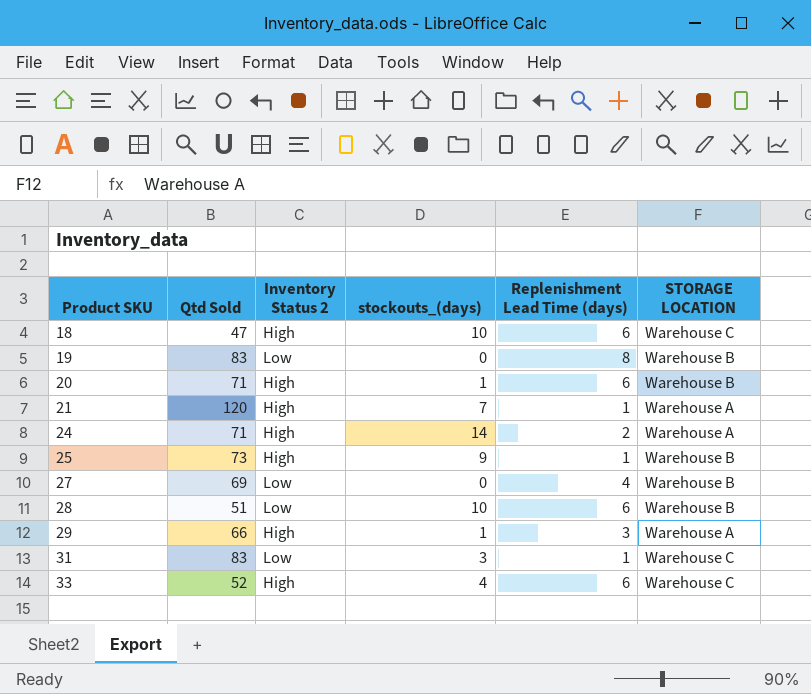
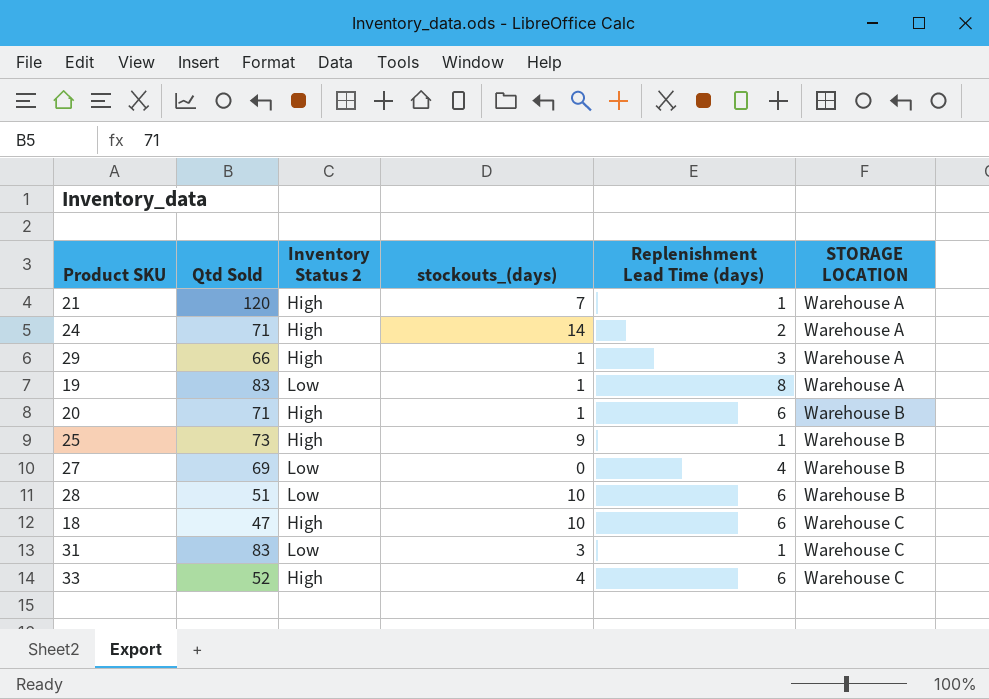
row order: Product SKU ascending -> STORAGE LOCATION ascending
19 | stockouts_(days): 0 -> 1
19 | STORAGE LOCATION: Warehouse B -> Warehouse A

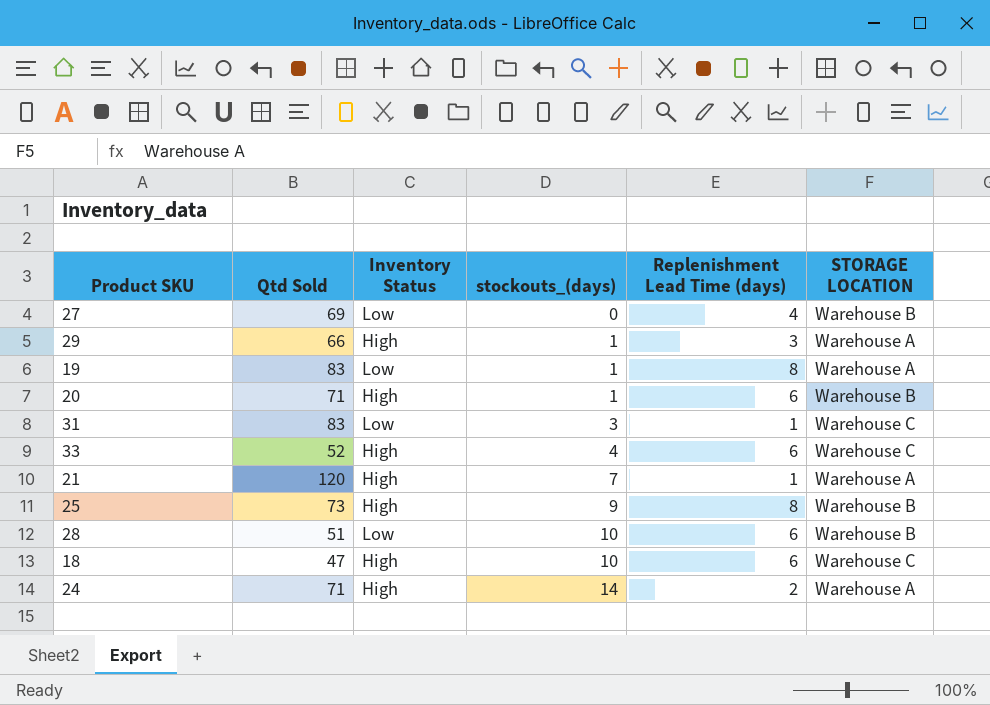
row order: STORAGE LOCATION ascending -> stockouts_(days) ascending
column name: Inventory Status 2 -> Inventory Status
25 | Replenishment Lead Time (days): 1 -> 8

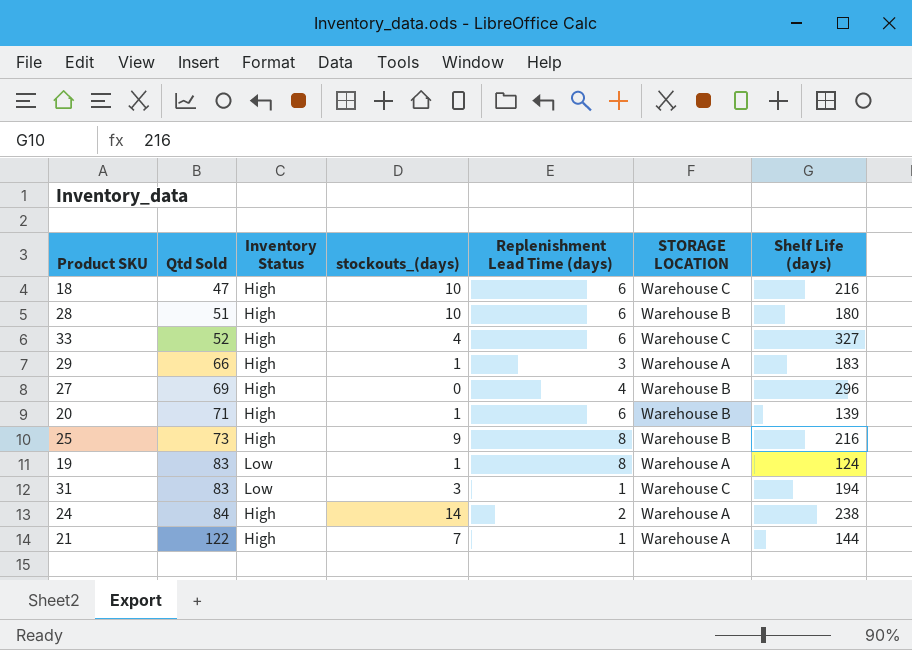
row order: stockouts_(days) ascending -> Qtd Sold ascending
column Shelf Life (days) | position: none -> 7
28 | Inventory Status: Low -> High
27 | Inventory Status: Low -> High
24 | Qtd Sold: 71 -> 84
21 | Qtd Sold: 120 -> 122

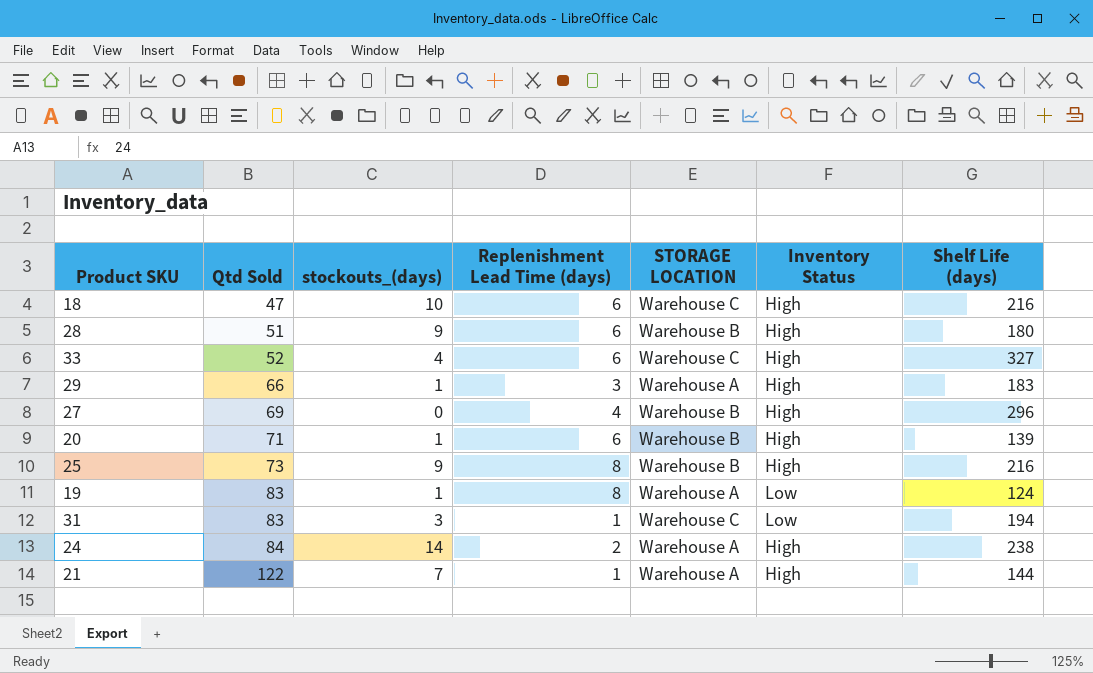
column Inventory Status | position: 3 -> 6
28 | stockouts_(days): 10 -> 9

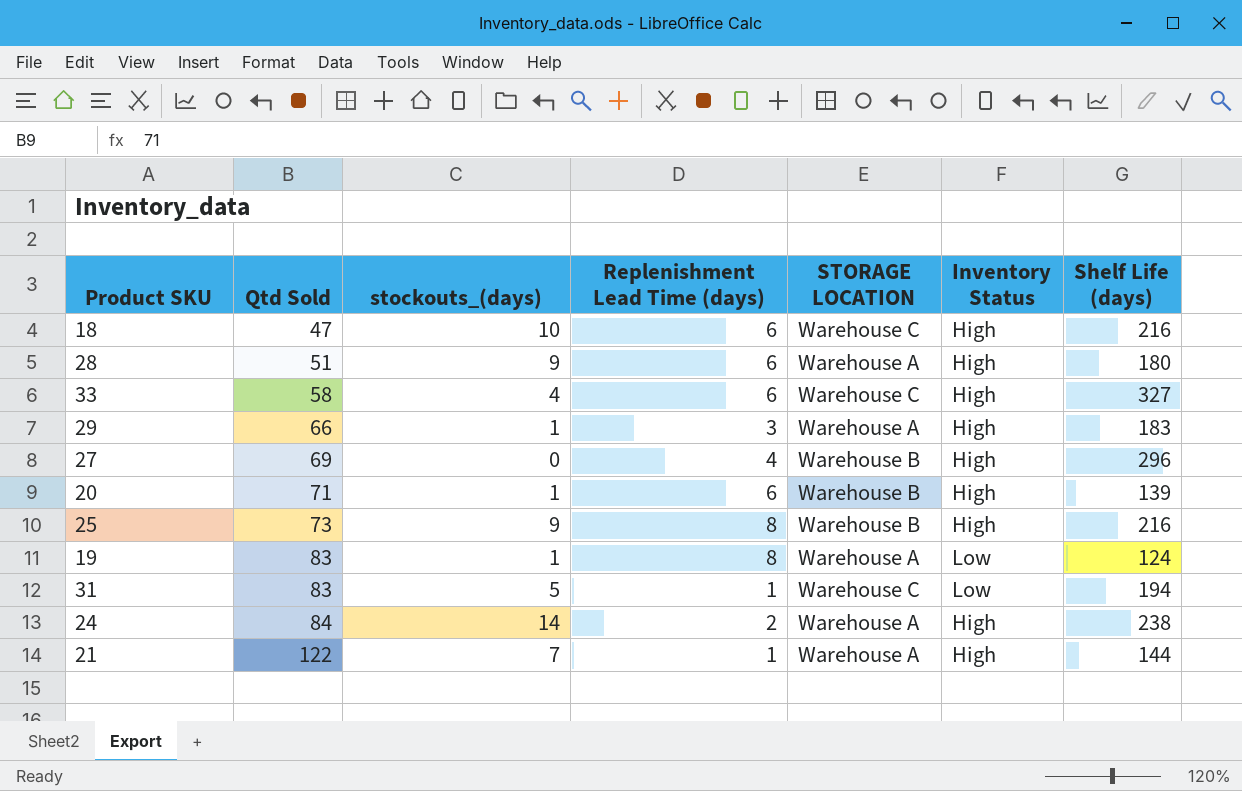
28 | STORAGE LOCATION: Warehouse B -> Warehouse A
33 | Qtd Sold: 52 -> 58
31 | stockouts_(days): 3 -> 5

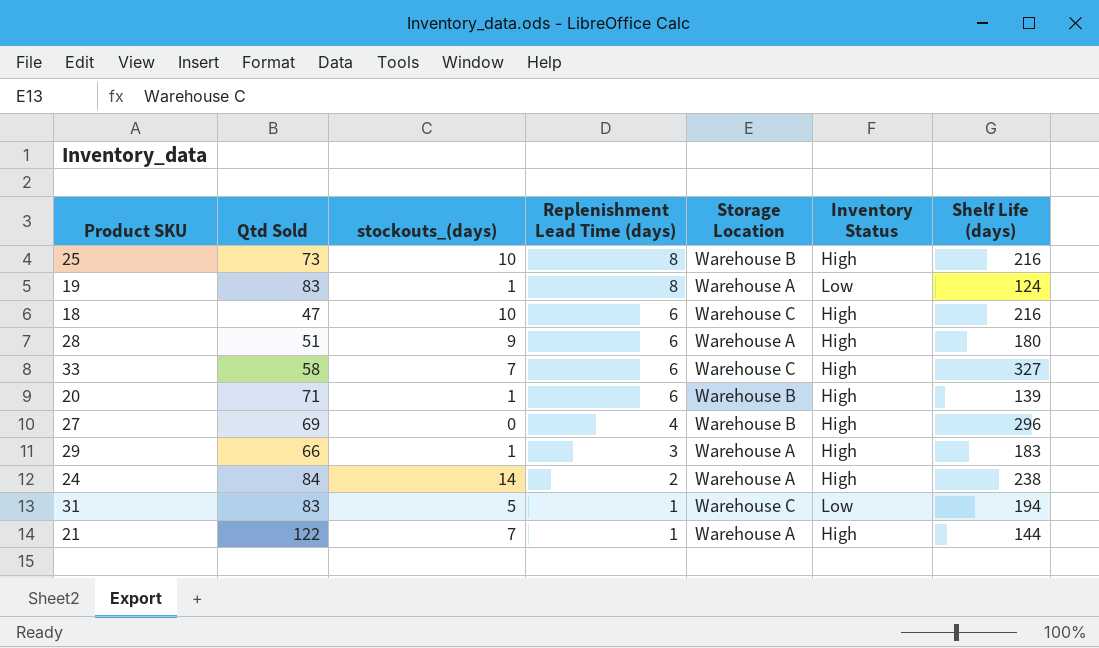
row order: Qtd Sold ascending -> Replenishment Lead Time (days) descending
column name: STORAGE LOCATION -> Storage Location
25 | stockouts_(days): 9 -> 10
33 | stockouts_(days): 4 -> 7

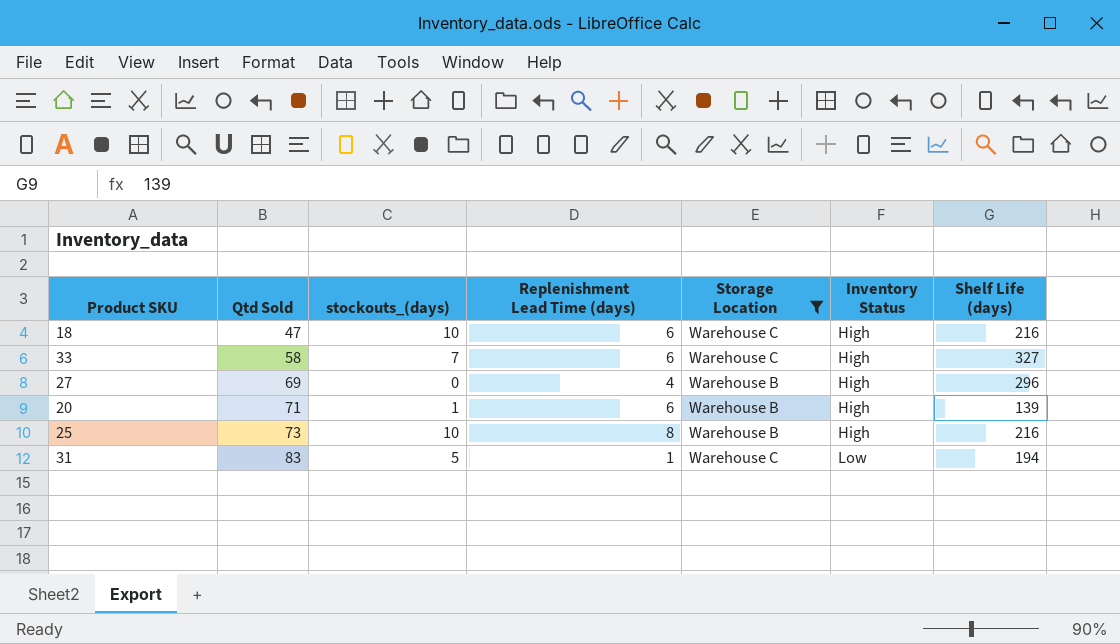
filter: none -> Storage Location != Warehouse A
row order: Replenishment Lead Time (days) descending -> Qtd Sold ascending

